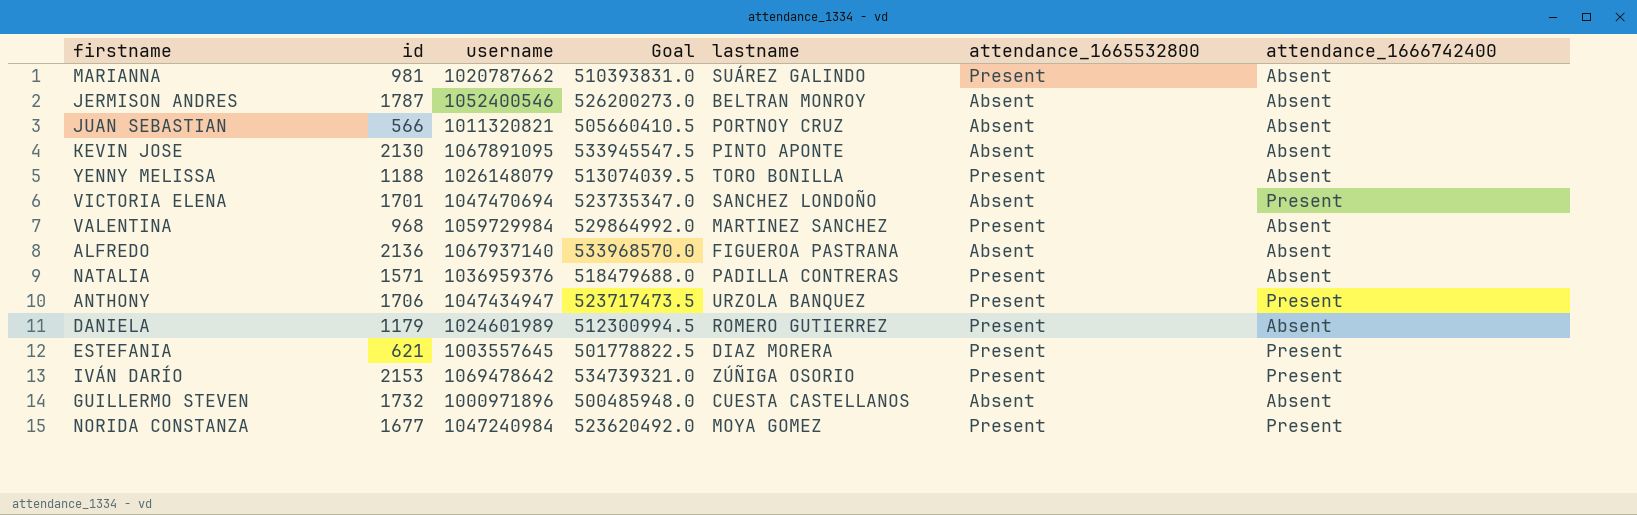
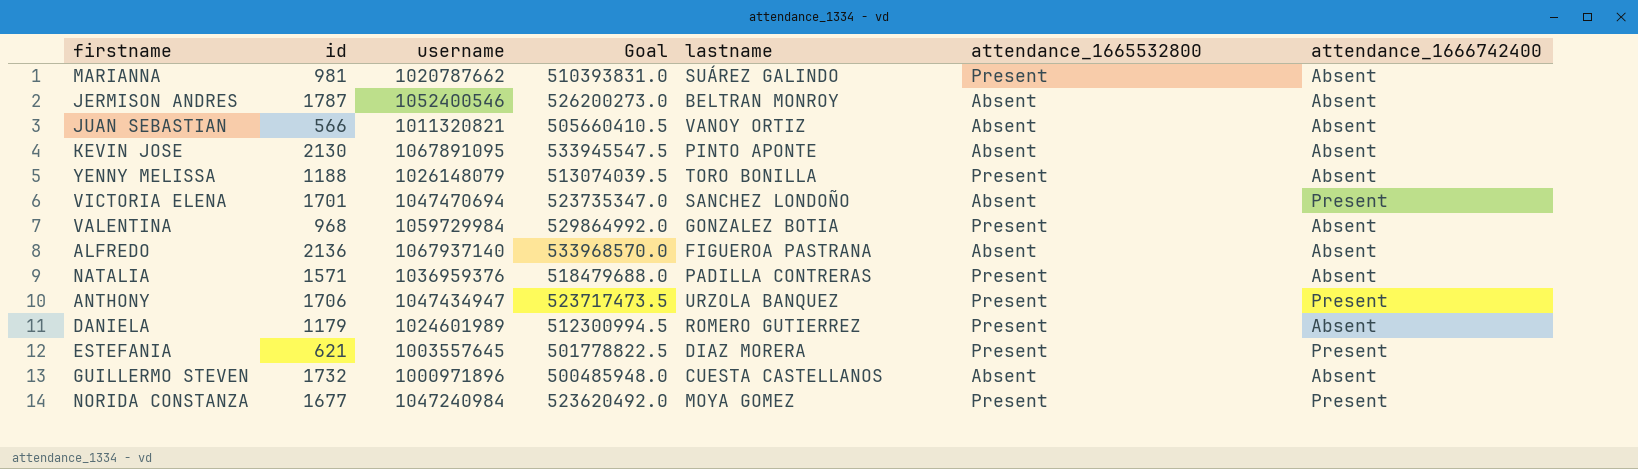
row IVÁN DARÍO: 2153 | 1069478642 | 534739321.0 | ZÚÑIGA OSORIO | Present | Present -> none
JUAN SEBASTIAN | lastname: PORTNOY CRUZ -> VANOY ORTIZ
VALENTINA | lastname: MARTINEZ SANCHEZ -> GONZALEZ BOTIA

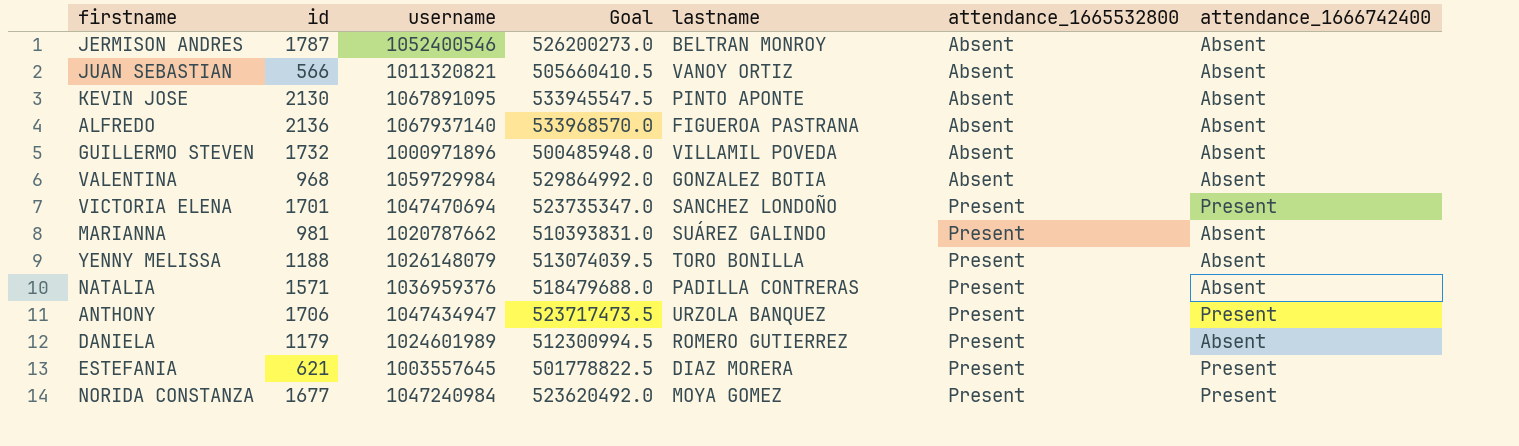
row order: none -> attendance_1665532800 ascending
GUILLERMO STEVEN | lastname: CUESTA CASTELLANOS -> VILLAMIL POVEDA
VALENTINA | attendance_1665532800: Present -> Absent
VICTORIA ELENA | attendance_1665532800: Absent -> Present

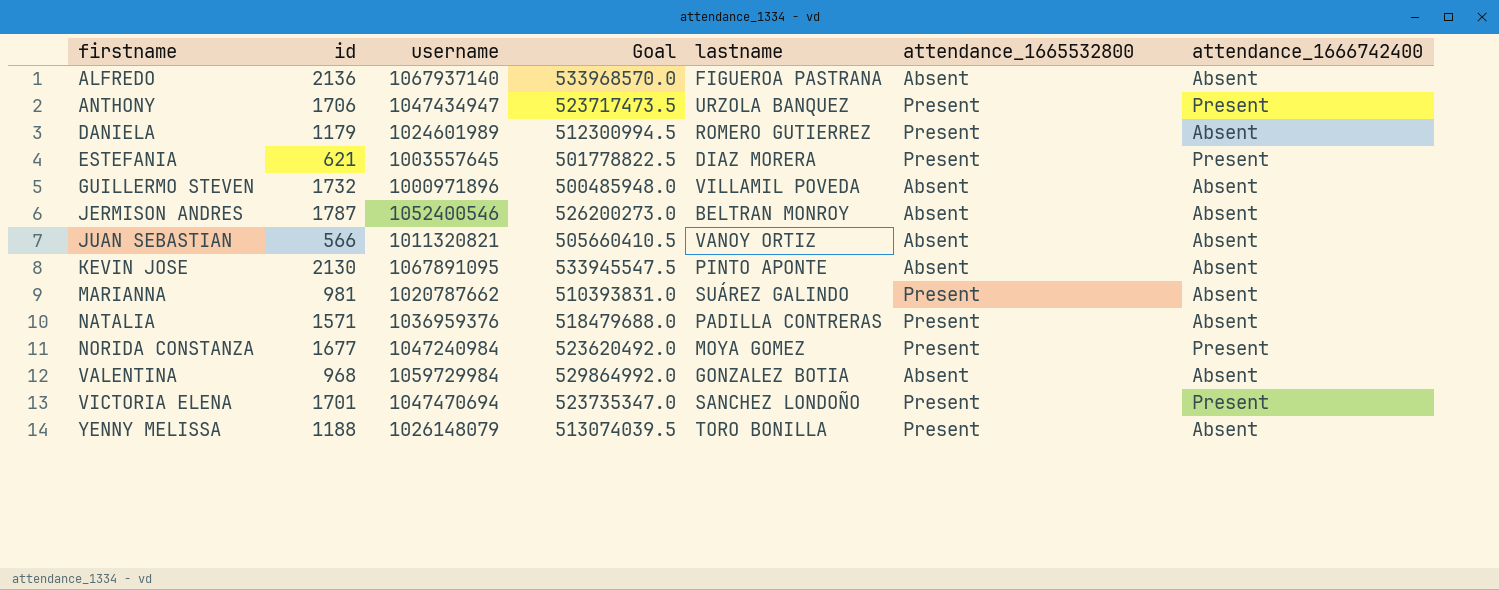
row order: attendance_1665532800 ascending -> firstname ascending

